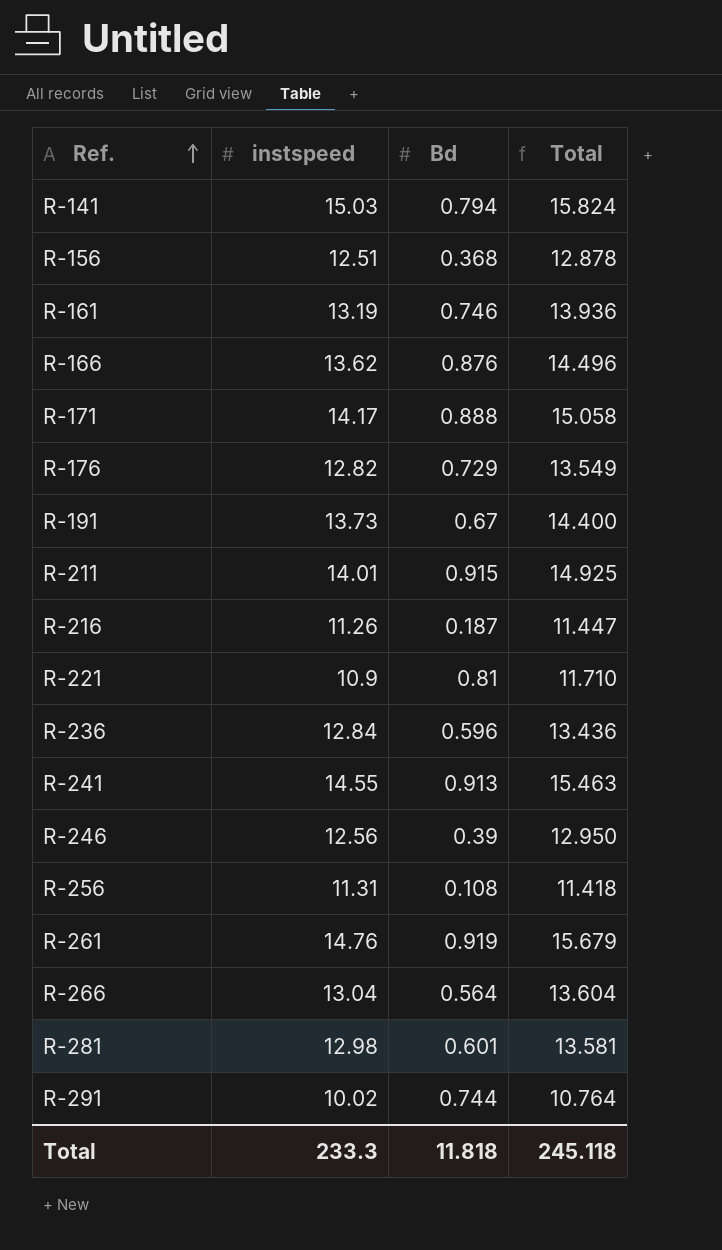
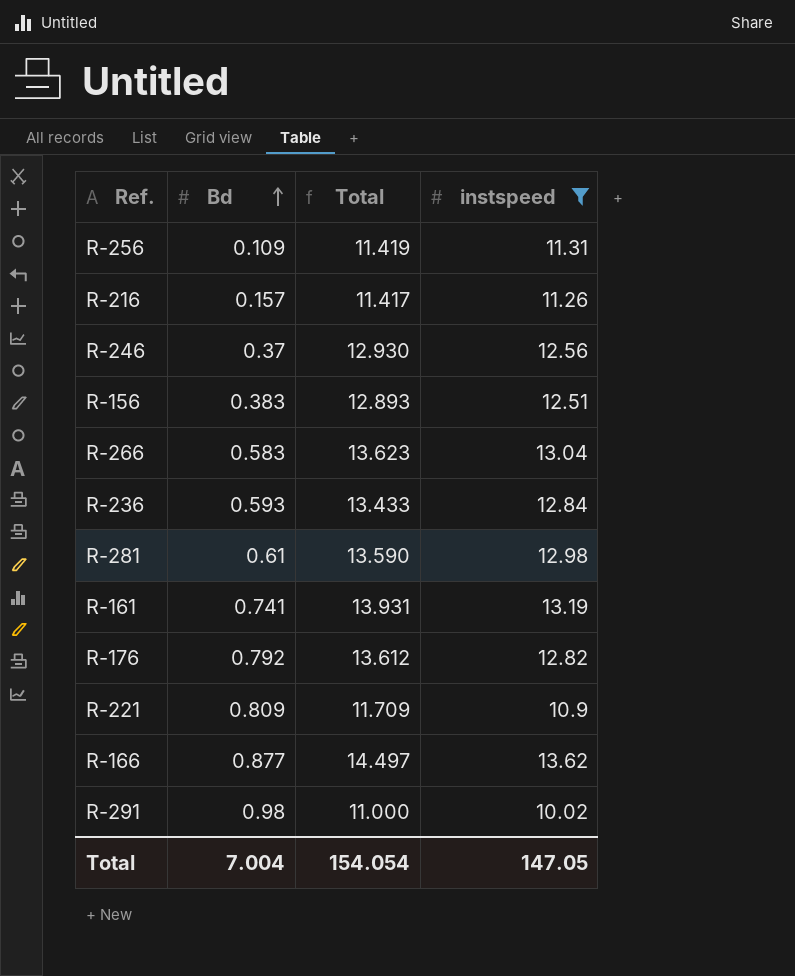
filter: none -> instspeed <= 13.62
row order: Ref. ascending -> Bd ascending
column instspeed | position: 2 -> 4
R-256 | Bd: 0.108 -> 0.109
R-256 | Total: 11.418 -> 11.419
R-216 | Bd: 0.187 -> 0.157
R-216 | Total: 11.447 -> 11.417
R-246 | Bd: 0.39 -> 0.37
R-246 | Total: 12.950 -> 12.930
R-156 | Bd: 0.368 -> 0.383
R-156 | Total: 12.878 -> 12.893
R-266 | Bd: 0.564 -> 0.583
R-266 | Total: 13.604 -> 13.623
R-236 | Bd: 0.596 -> 0.593
R-236 | Total: 13.436 -> 13.433
R-281 | Bd: 0.601 -> 0.61
R-281 | Total: 13.581 -> 13.590
R-161 | Bd: 0.746 -> 0.741
R-161 | Total: 13.936 -> 13.931
R-176 | Bd: 0.729 -> 0.792
R-176 | Total: 13.549 -> 13.612
R-221 | Bd: 0.81 -> 0.809
R-221 | Total: 11.710 -> 11.709
R-166 | Bd: 0.876 -> 0.877
R-166 | Total: 14.496 -> 14.497
R-291 | Bd: 0.744 -> 0.98
R-291 | Total: 10.764 -> 11.000
Total | Bd: 11.818 -> 7.004
Total | Total: 245.118 -> 154.054
Total | instspeed: 233.3 -> 147.05

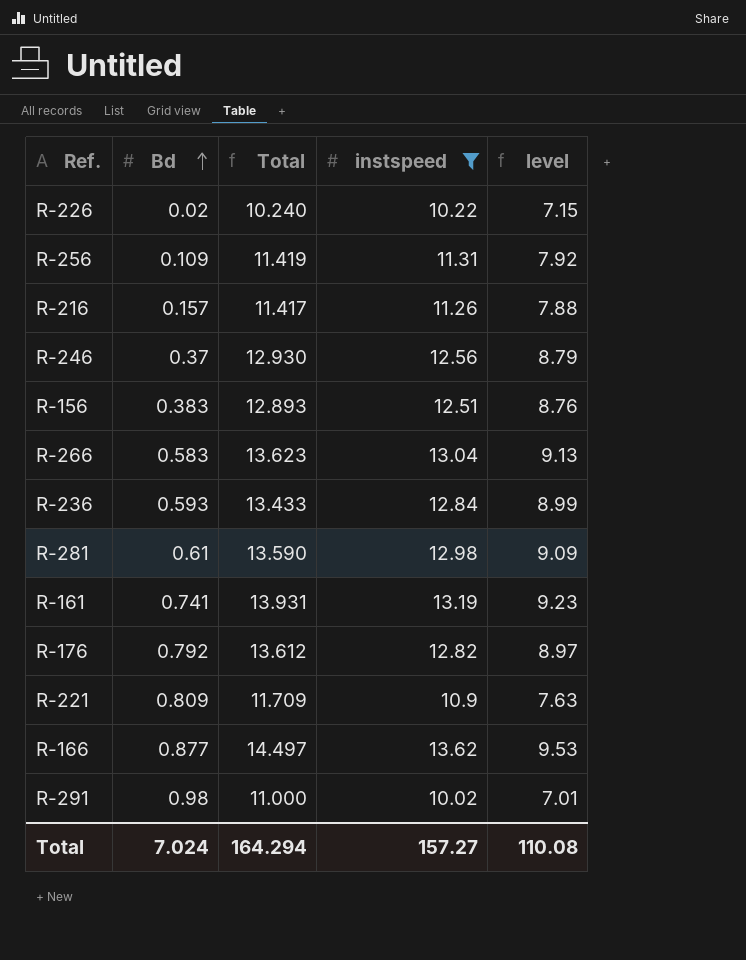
column level | formula: none -> [instspeed] * 0.7
row R-226: none -> 0.02 | 10.240 | 10.22 | 7.15
Total | Bd: 7.004 -> 7.024
Total | Total: 154.054 -> 164.294
Total | instspeed: 147.05 -> 157.27

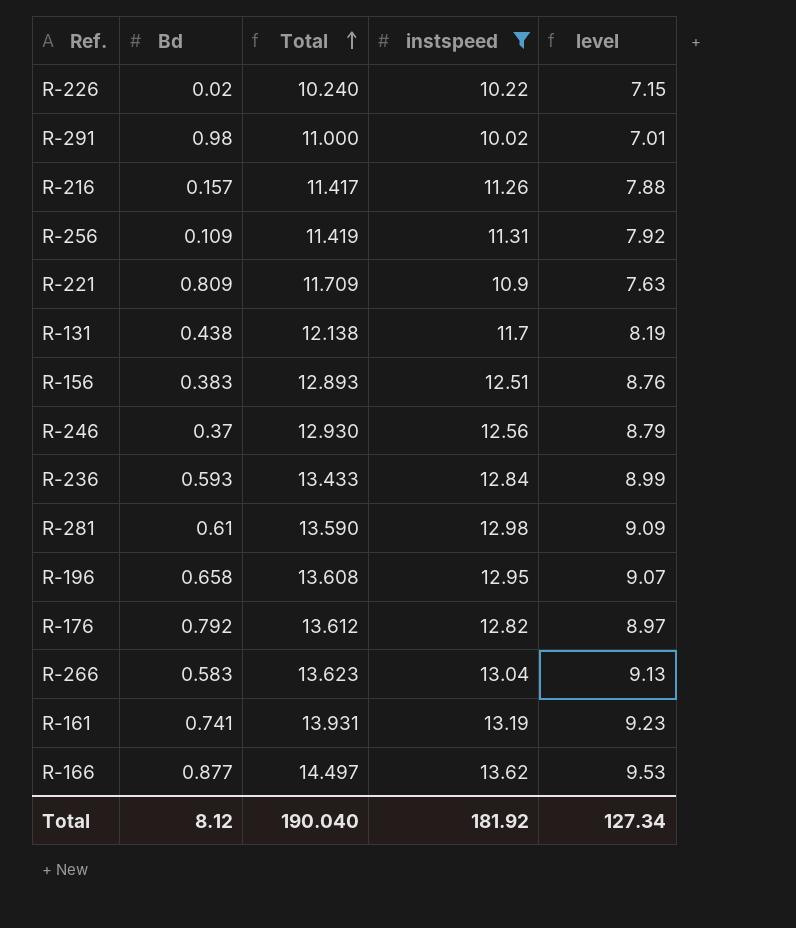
row order: Bd ascending -> Total ascending
row R-131: none -> 0.438 | 12.138 | 11.7 | 8.19
row R-196: none -> 0.658 | 13.608 | 12.95 | 9.07
Total | Bd: 7.024 -> 8.12
Total | Total: 164.294 -> 190.040
Total | instspeed: 157.27 -> 181.92
Total | level: 110.08 -> 127.34

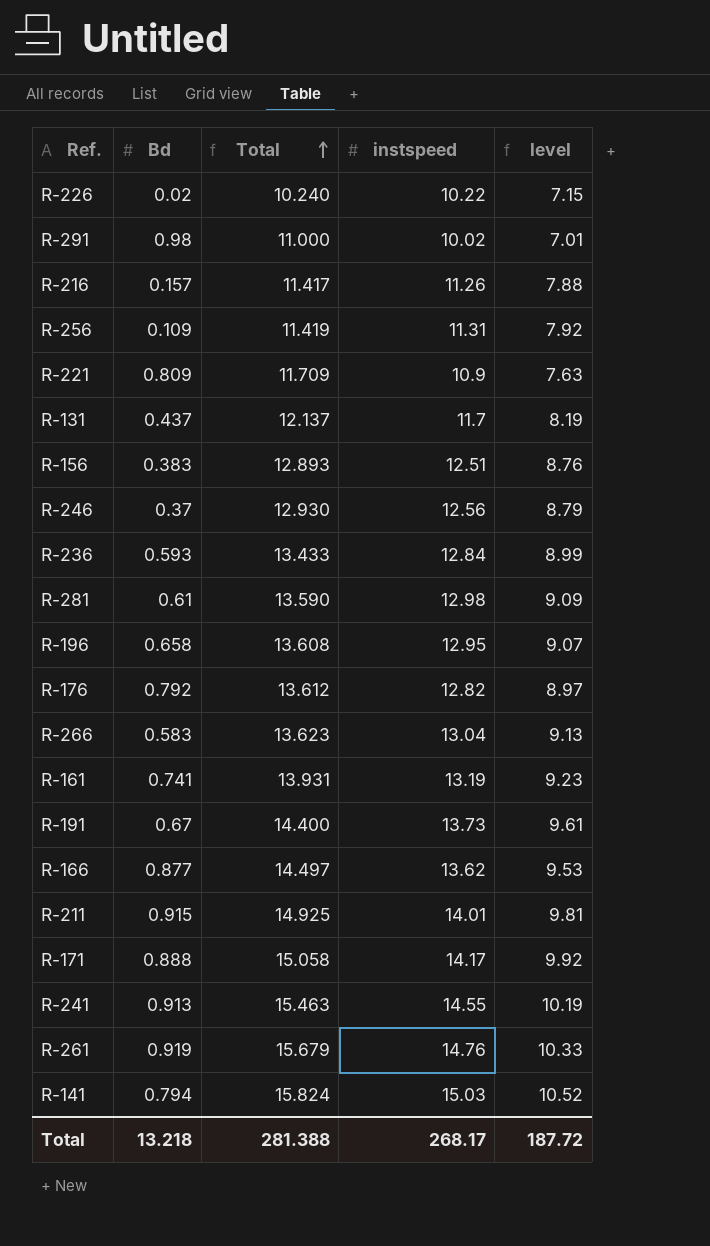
filter: instspeed <= 13.62 -> none
R-131 | Bd: 0.438 -> 0.437
R-131 | Total: 12.138 -> 12.137
Total | Bd: 8.12 -> 13.218
Total | Total: 190.040 -> 281.388
Total | instspeed: 181.92 -> 268.17
Total | level: 127.34 -> 187.72

